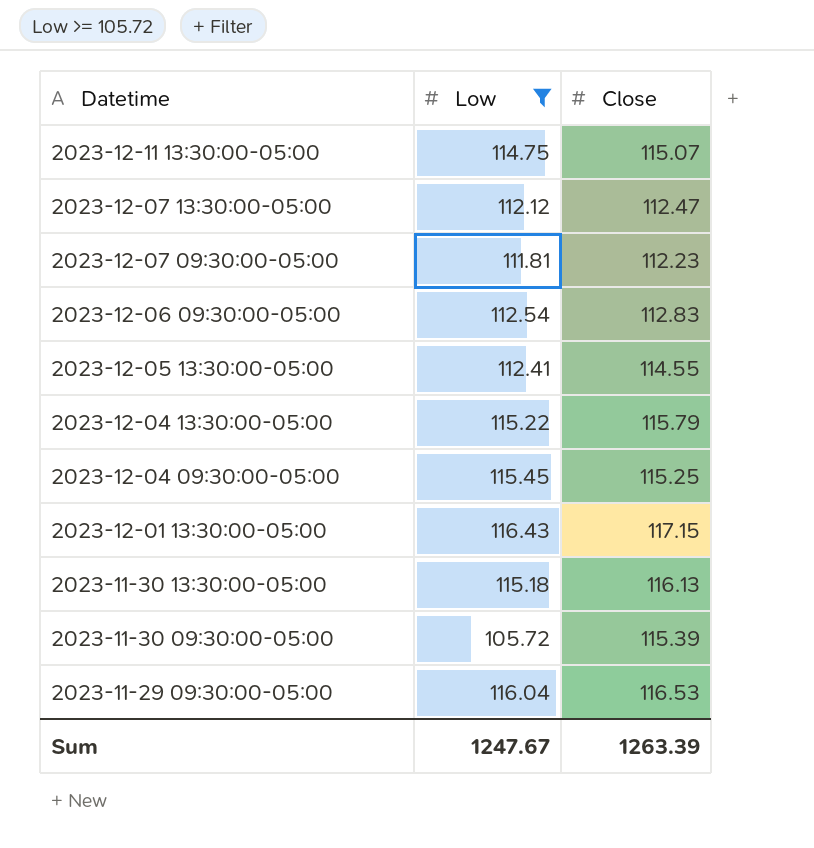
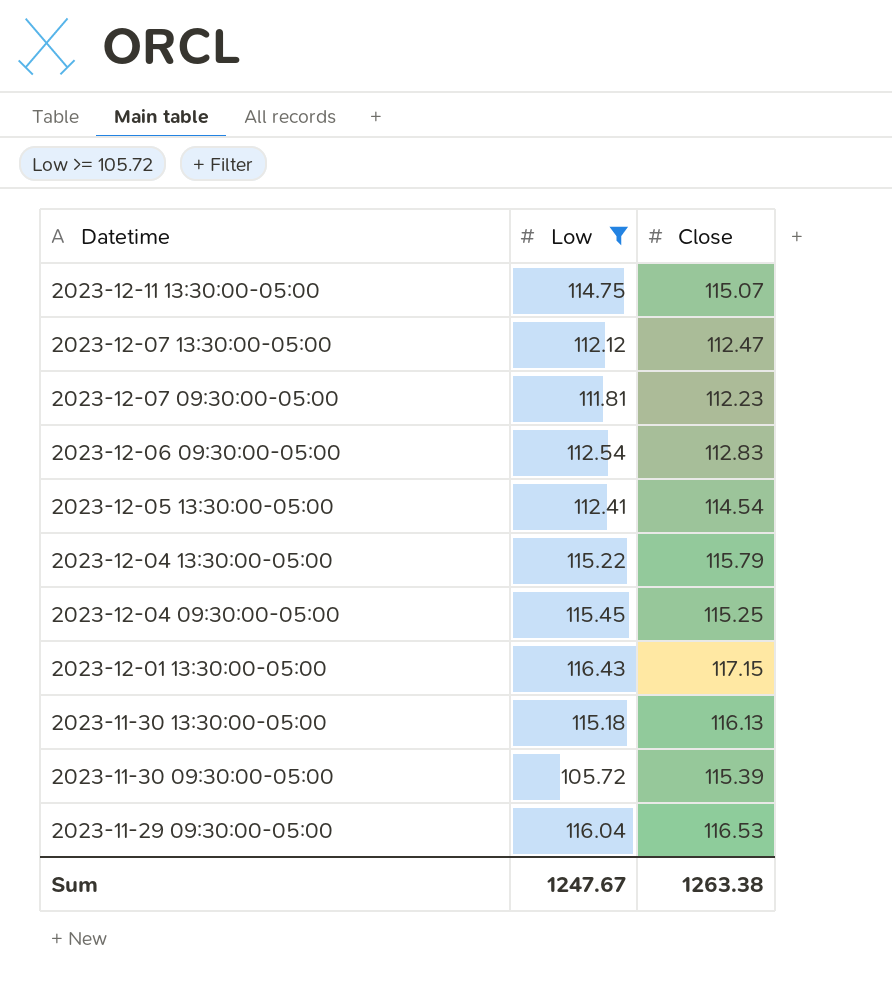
2023-12-05 13:30:00-05:00 | Close: 114.55 -> 114.54
Sum | Close: 1263.39 -> 1263.38

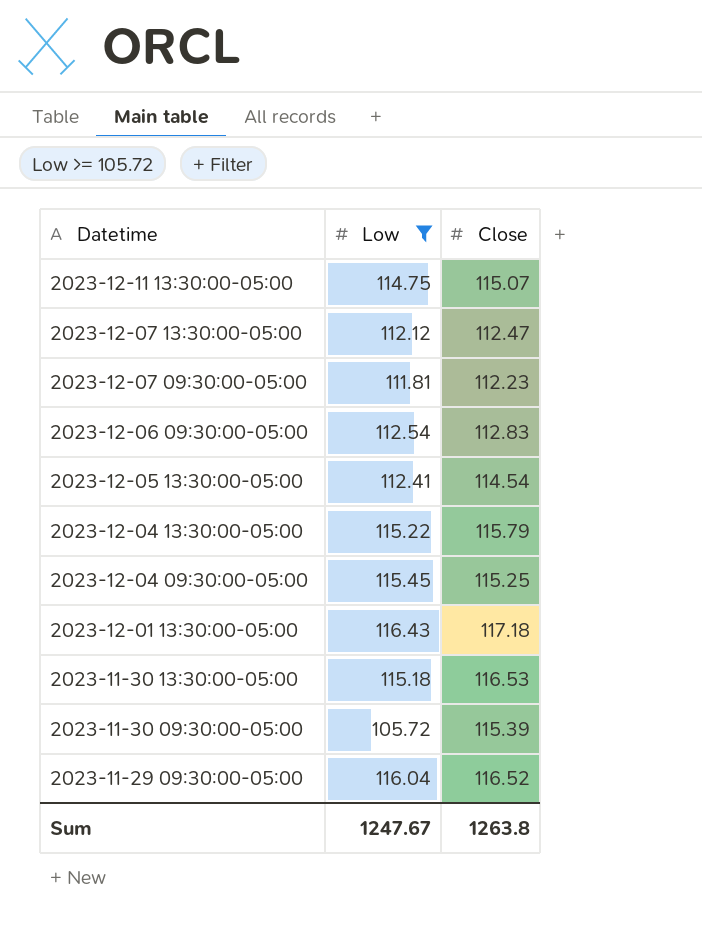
2023-12-01 13:30:00-05:00 | Close: 117.15 -> 117.18
2023-11-30 13:30:00-05:00 | Close: 116.13 -> 116.53
2023-11-29 09:30:00-05:00 | Close: 116.53 -> 116.52
Sum | Close: 1263.38 -> 1263.8

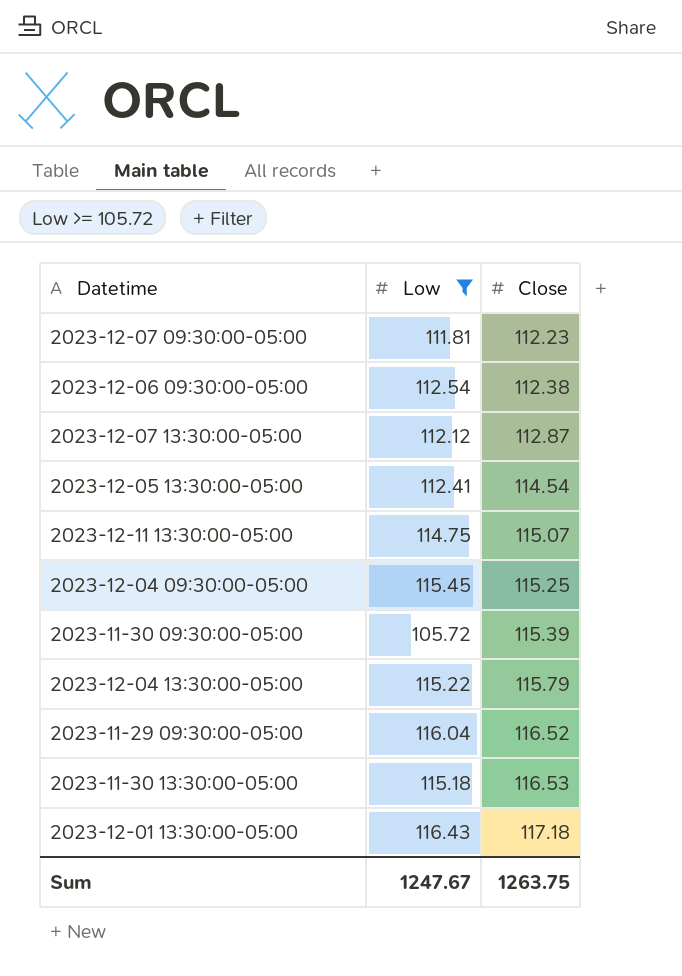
row order: Datetime descending -> Close ascending
2023-12-06 09:30:00-05:00 | Close: 112.83 -> 112.38
2023-12-07 13:30:00-05:00 | Close: 112.47 -> 112.87
Sum | Close: 1263.8 -> 1263.75

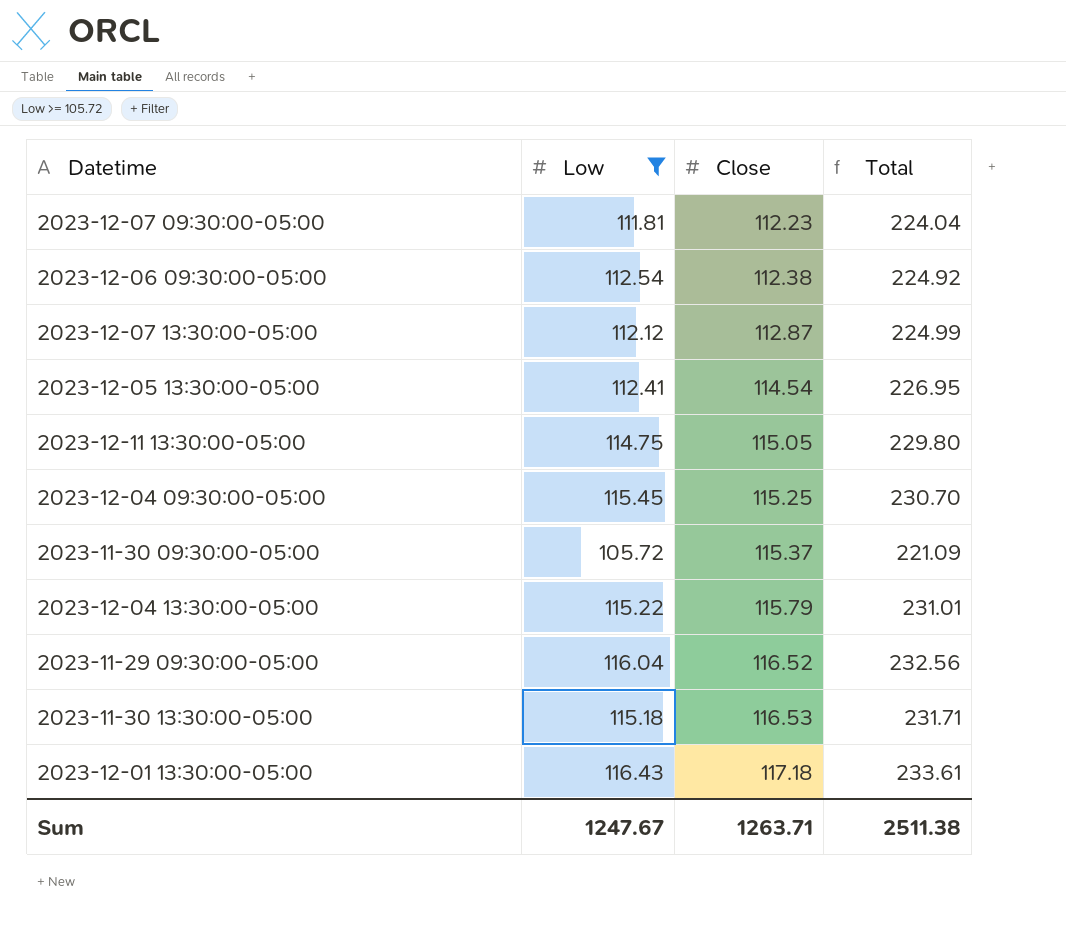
column Total | formula: none -> [Low] + [Close]
2023-12-11 13:30:00-05:00 | Close: 115.07 -> 115.05
2023-11-30 09:30:00-05:00 | Close: 115.39 -> 115.37
Sum | Close: 1263.75 -> 1263.71

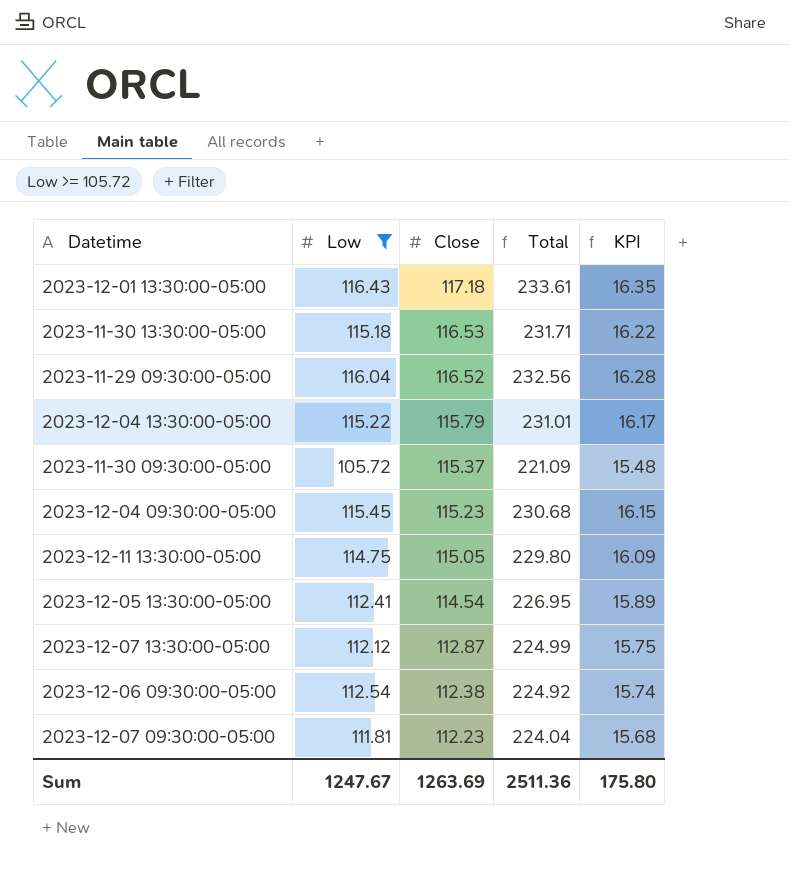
row order: Close ascending -> Close descending
column KPI | formula: none -> [Total] * 0.07
2023-12-04 09:30:00-05:00 | Close: 115.25 -> 115.23
2023-12-04 09:30:00-05:00 | Total: 230.70 -> 230.68
Sum | Close: 1263.71 -> 1263.69
Sum | Total: 2511.38 -> 2511.36

